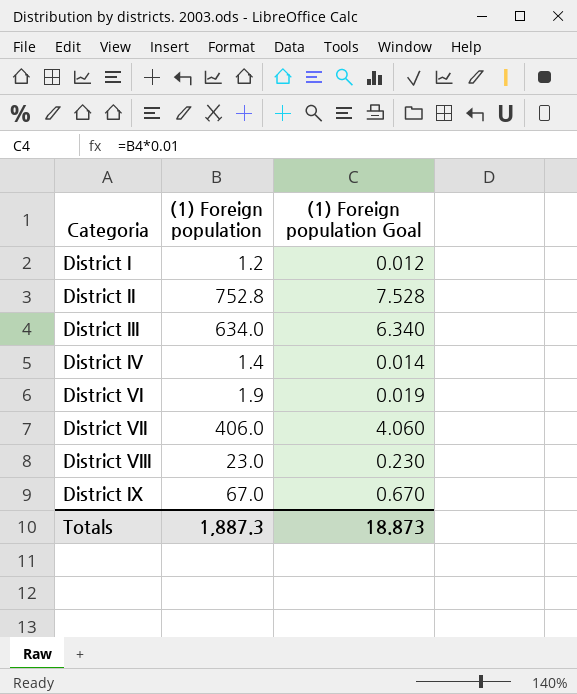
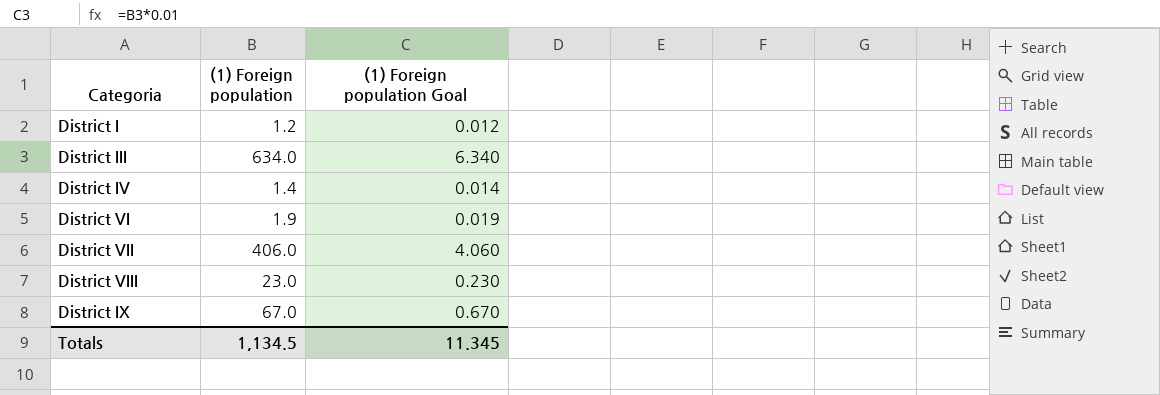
row District II: 752.8 | 7.528 -> none
Totals | (1) Foreign population: 1,887.3 -> 1,134.5
Totals | (1) Foreign population Goal: 18.873 -> 11.345

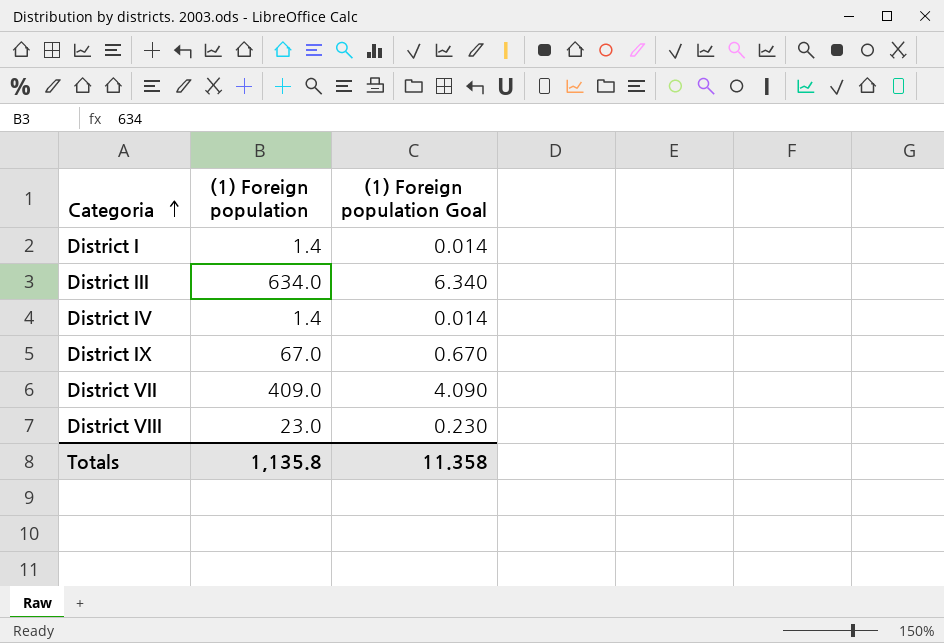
row order: none -> Categoria ascending
row District VI: 1.9 | 0.019 -> none
District I | (1) Foreign population: 1.2 -> 1.4
District I | (1) Foreign population Goal: 0.012 -> 0.014
District VII | (1) Foreign population: 406.0 -> 409.0
District VII | (1) Foreign population Goal: 4.060 -> 4.090
Totals | (1) Foreign population: 1,134.5 -> 1,135.8
Totals | (1) Foreign population Goal: 11.345 -> 11.358

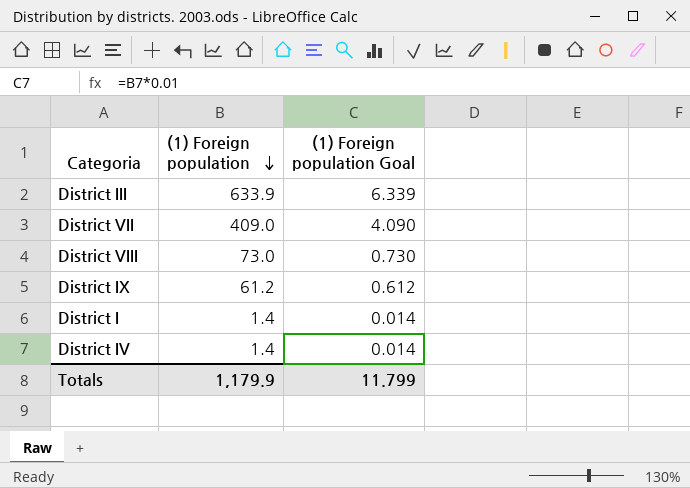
row order: Categoria ascending -> (1) Foreign population descending
District III | (1) Foreign population: 634.0 -> 633.9
District III | (1) Foreign population Goal: 6.340 -> 6.339
District VIII | (1) Foreign population: 23.0 -> 73.0
District VIII | (1) Foreign population Goal: 0.230 -> 0.730
District IX | (1) Foreign population: 67.0 -> 61.2
District IX | (1) Foreign population Goal: 0.670 -> 0.612
Totals | (1) Foreign population: 1,135.8 -> 1,179.9
Totals | (1) Foreign population Goal: 11.358 -> 11.799

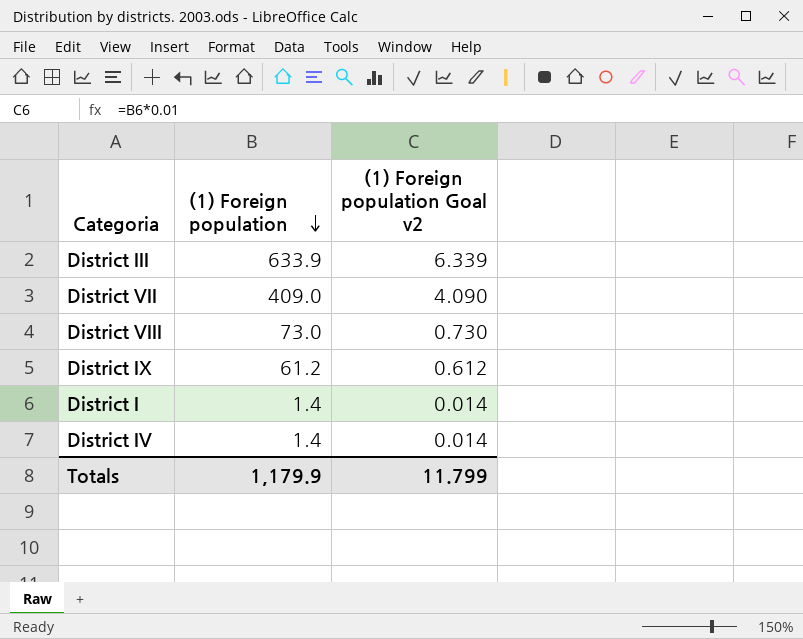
column name: (1) Foreign population Goal -> (1) Foreign population Goal v2

